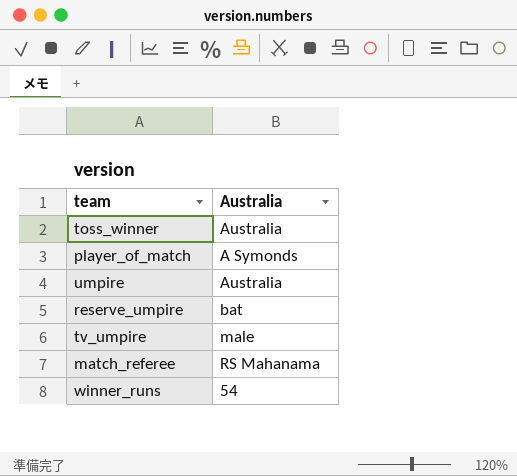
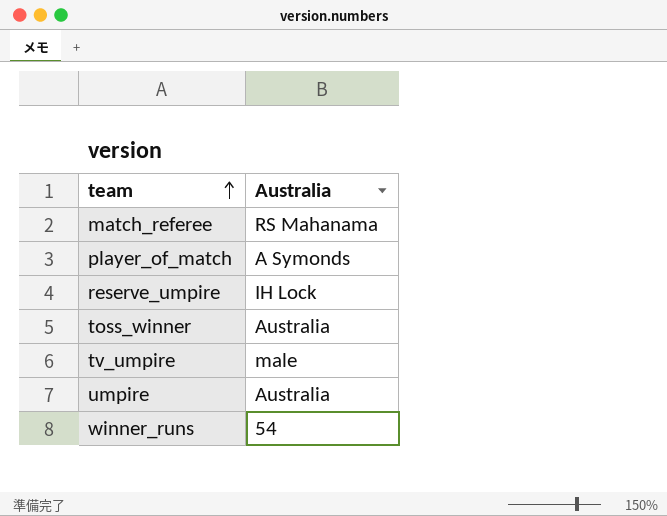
row order: none -> team ascending
reserve_umpire | Australia: bat -> IH Lock

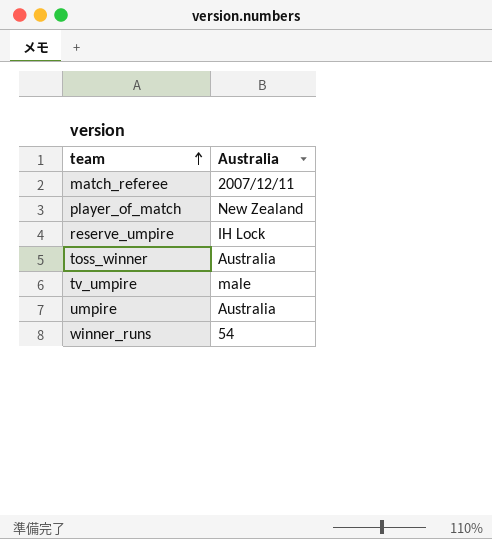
match_referee | Australia: RS Mahanama -> 2007/12/11
player_of_match | Australia: A Symonds -> New Zealand

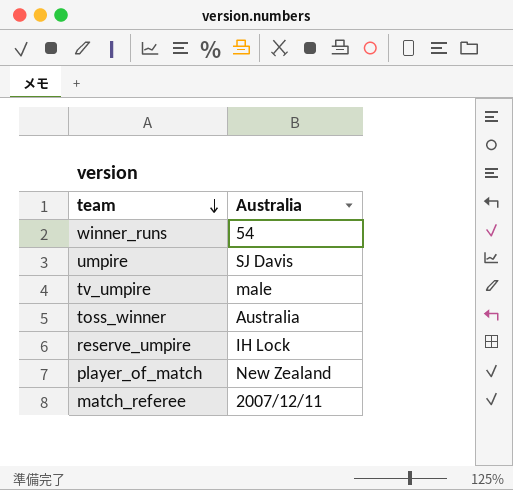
row order: team ascending -> team descending
umpire | Australia: Australia -> SJ Davis

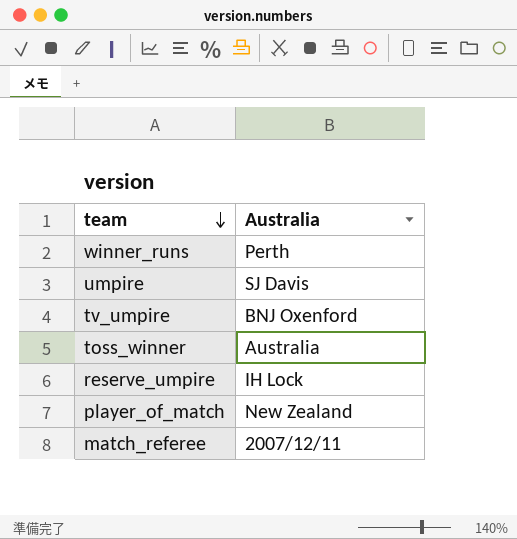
winner_runs | Australia: 54 -> Perth
tv_umpire | Australia: male -> BNJ Oxenford

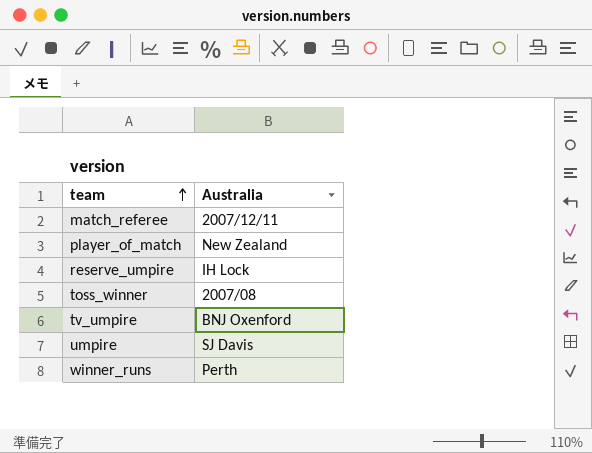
row order: team descending -> team ascending
toss_winner | Australia: Australia -> 2007/08

